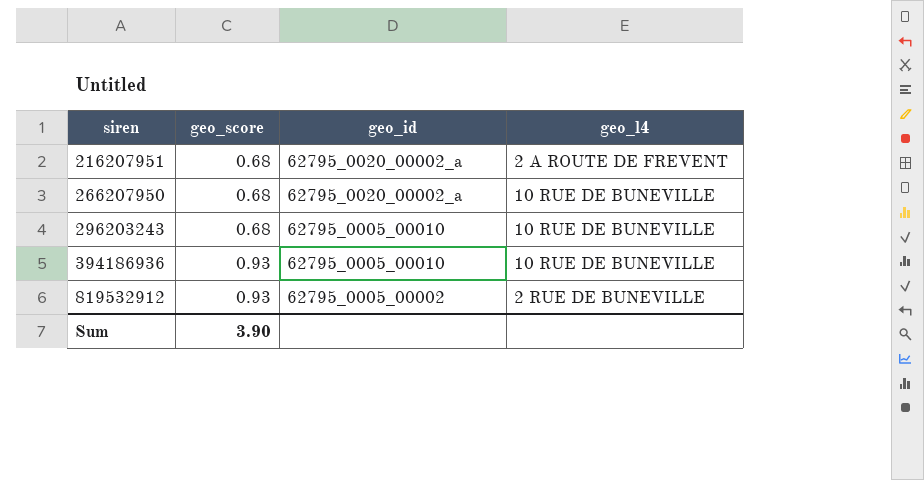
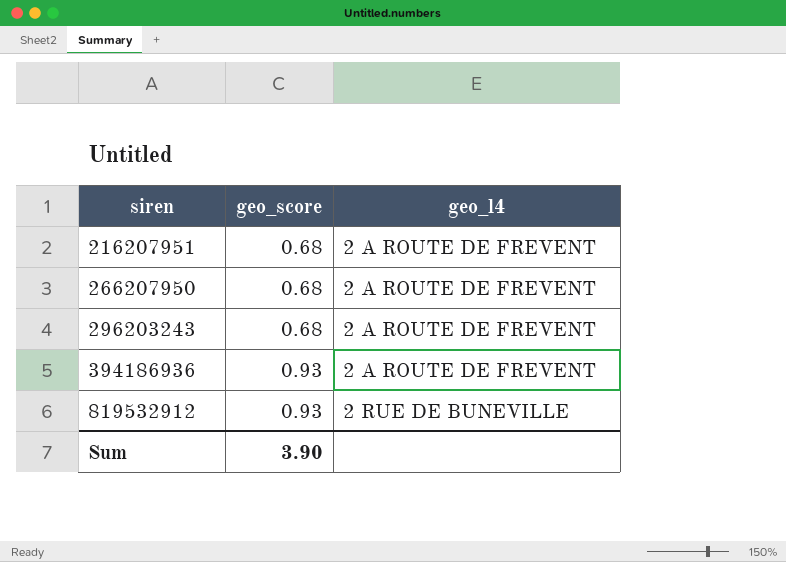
column geo_id | position: 3 -> none
266207950 | geo_l4: 10 RUE DE BUNEVILLE -> 2 A ROUTE DE FREVENT
296203243 | geo_l4: 10 RUE DE BUNEVILLE -> 2 A ROUTE DE FREVENT
394186936 | geo_l4: 10 RUE DE BUNEVILLE -> 2 A ROUTE DE FREVENT

